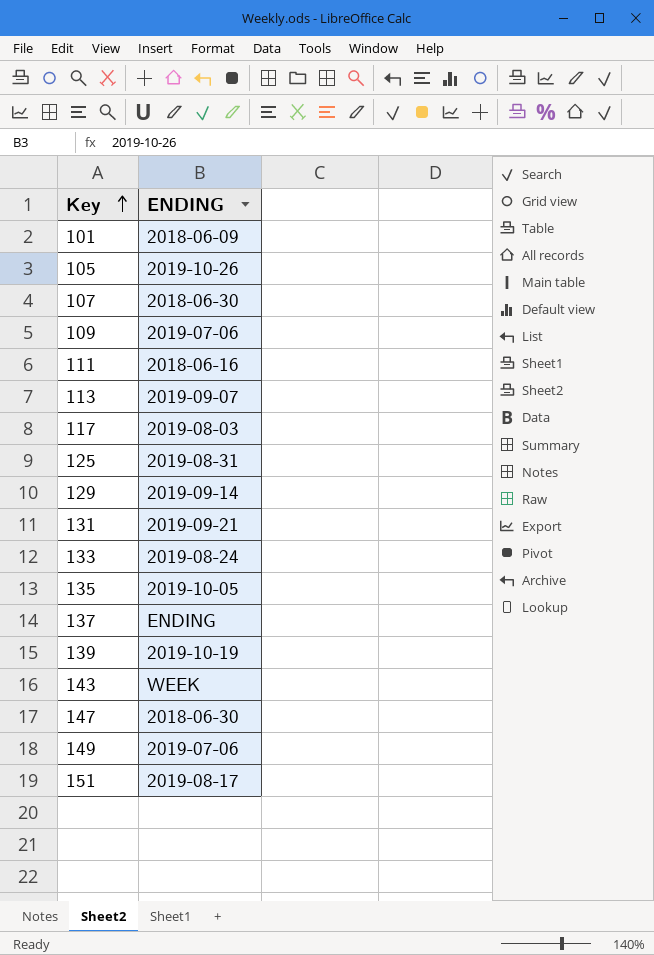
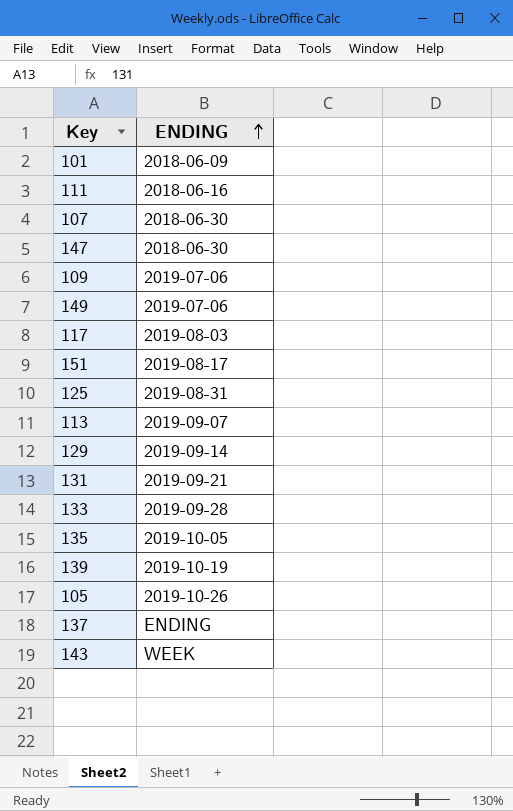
row order: Key ascending -> ENDING ascending
133 | ENDING: 2019-08-24 -> 2019-09-28

